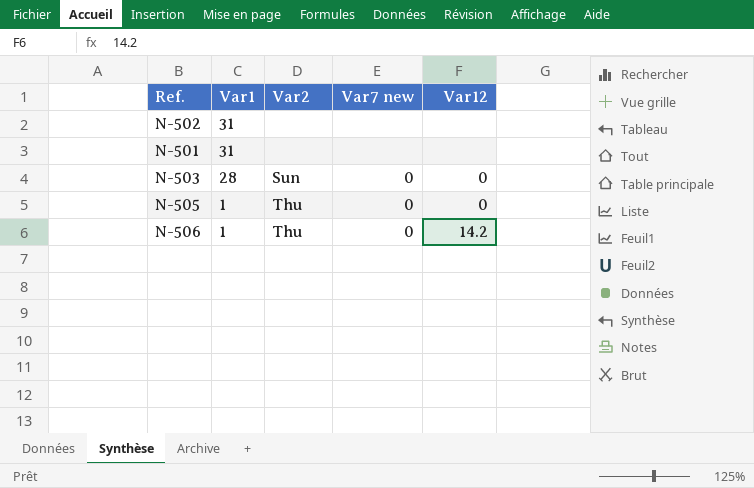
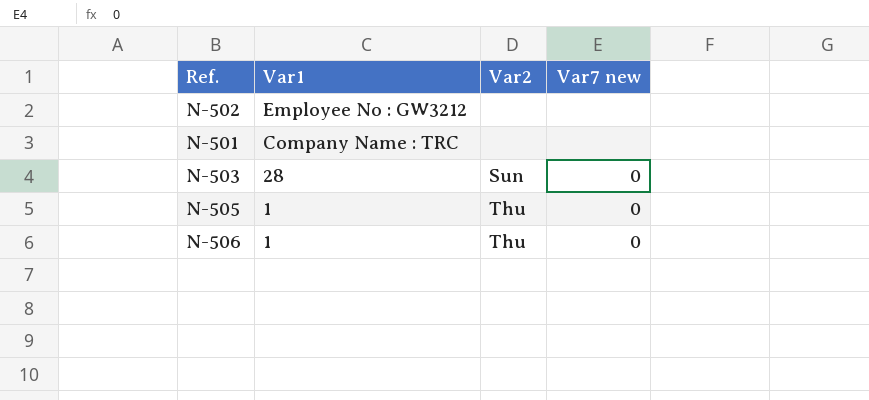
column Var12 | position: 5 -> none
N-502 | Var1: 31 -> Employee No : GW3212
N-501 | Var1: 31 -> Company Name : TRC

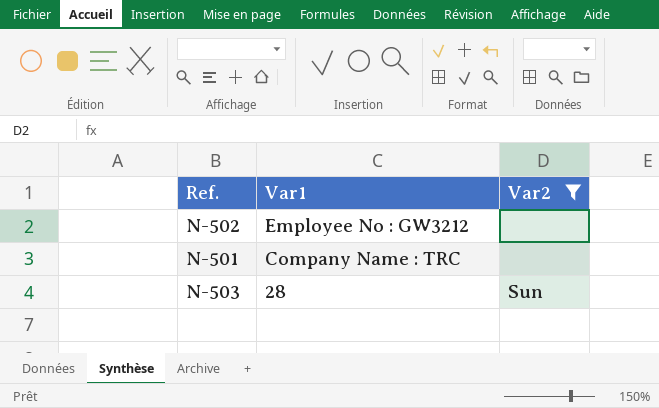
filter: none -> Var2 != Thu
column Var7 new | position: 4 -> none

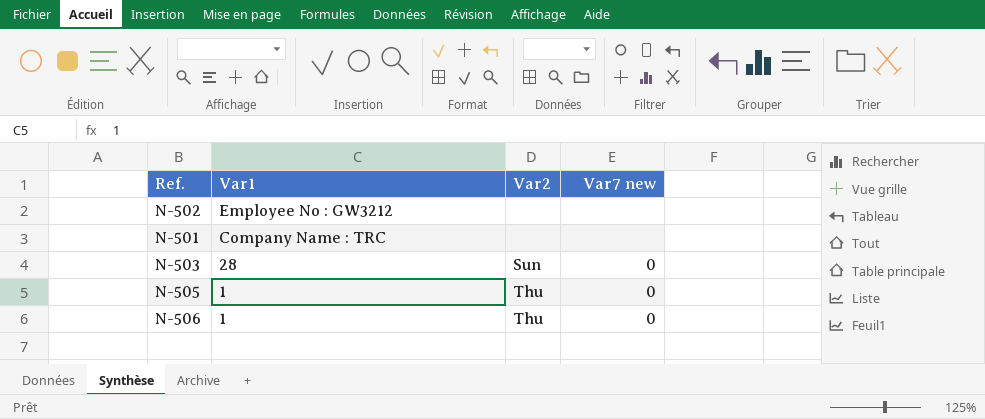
filter: Var2 != Thu -> none
column Var7 new | position: none -> 4

